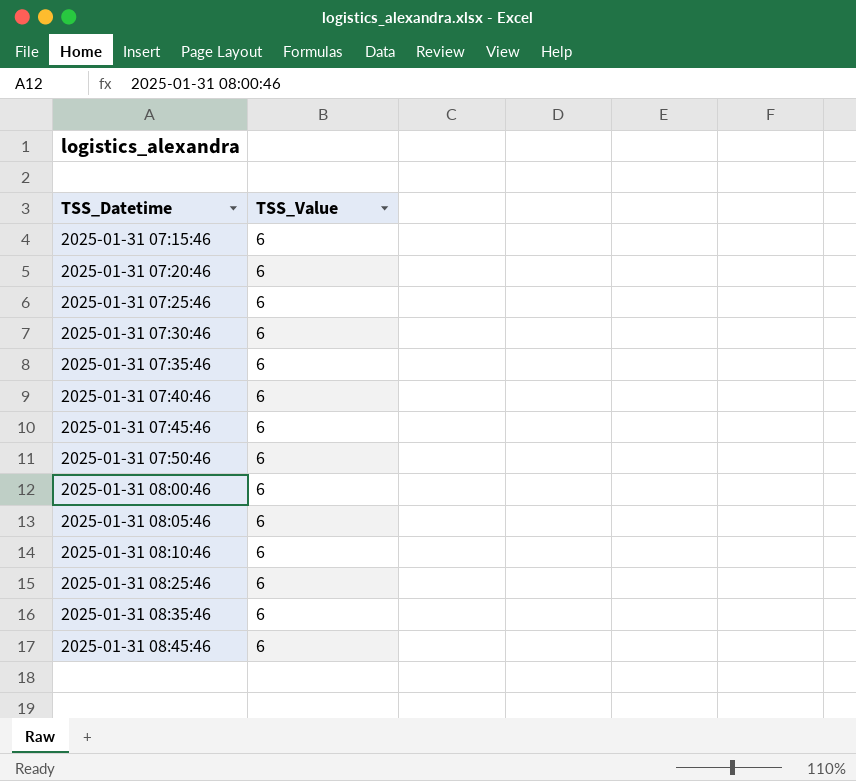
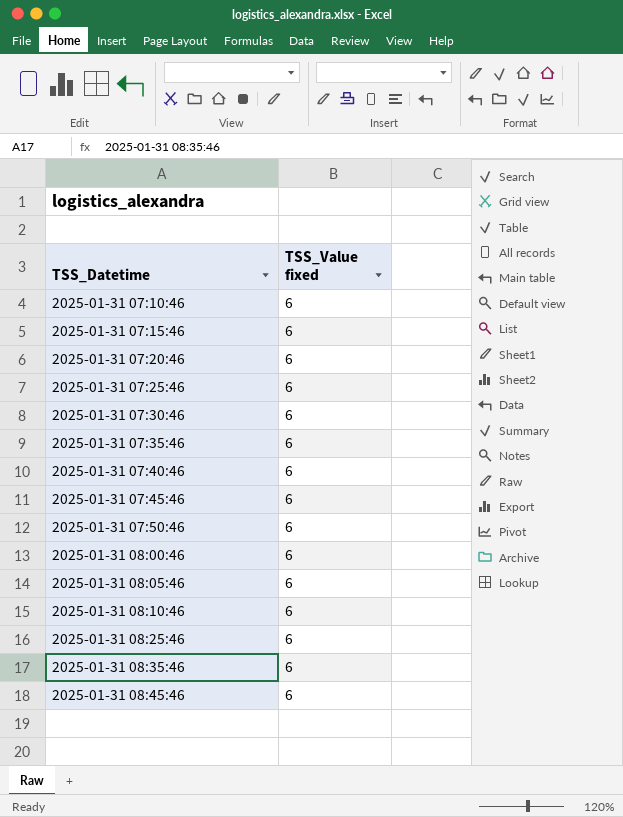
column name: TSS_Value -> TSS_Value fixed
row 2025-01-31 07:10:46: none -> 6

